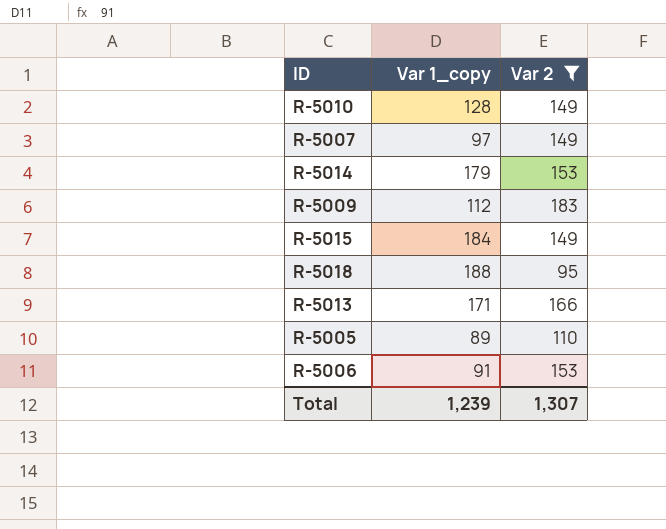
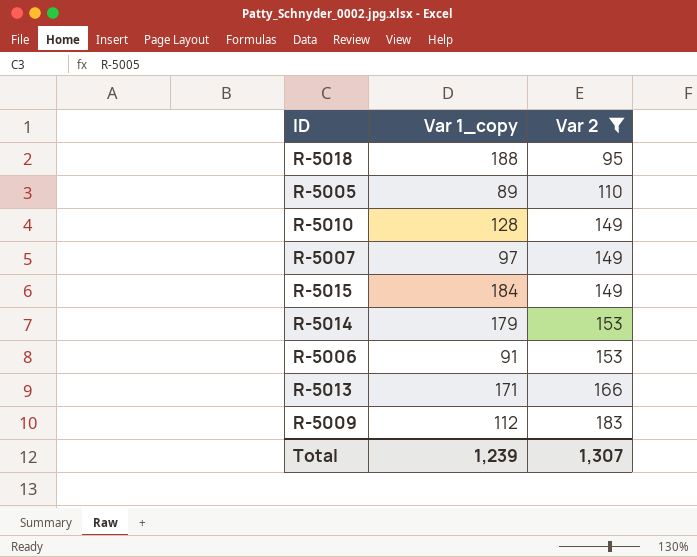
row order: none -> Var 2 ascending

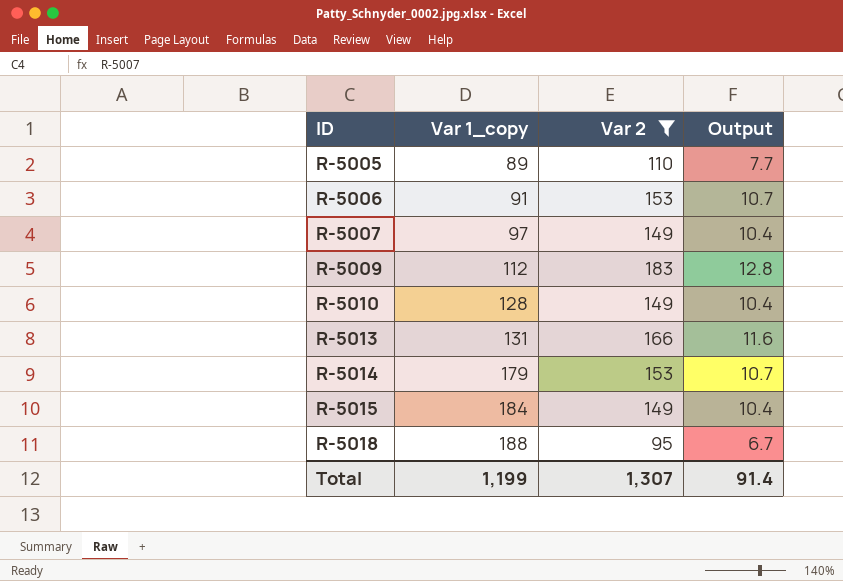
row order: Var 2 ascending -> ID ascending
column Output | formula: none -> [Var 2] * 0.07
R-5013 | Var 1_copy: 171 -> 131
Total | Var 1_copy: 1,239 -> 1,199

